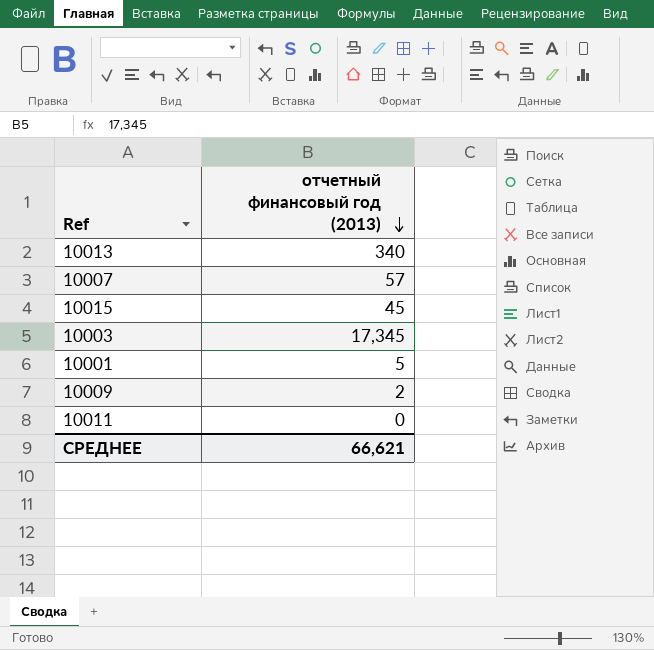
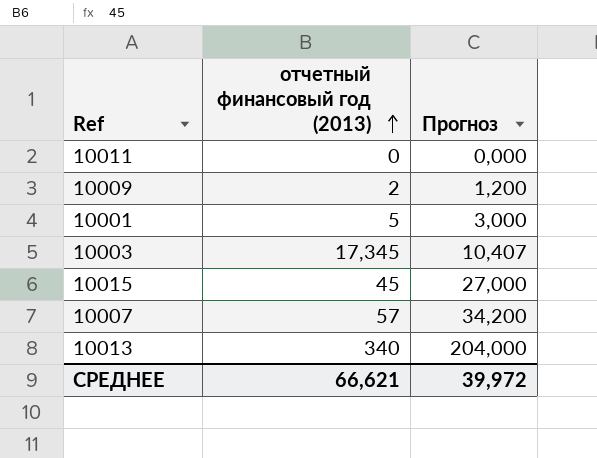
row order: отчетный финансовый год (2013) descending -> отчетный финансовый год (2013) ascending
column Прогноз | formula: none -> [отчетный финансовый год (2013)] * 0,6

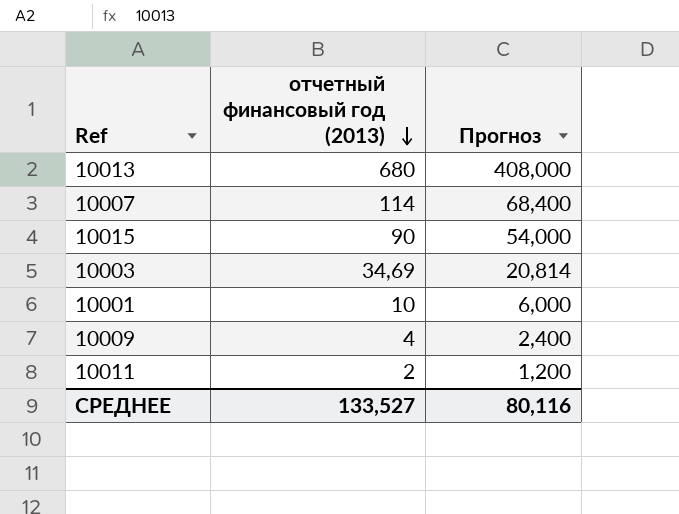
row order: отчетный финансовый год (2013) ascending -> отчетный финансовый год (2013) descending
10013 | отчетный финансовый год (2013): 340 -> 680
10013 | Прогноз: 204,000 -> 408,000
10007 | отчетный финансовый год (2013): 57 -> 114
10007 | Прогноз: 34,200 -> 68,400
10015 | отчетный финансовый год (2013): 45 -> 90
10015 | Прогноз: 27,000 -> 54,000
10003 | отчетный финансовый год (2013): 17,345 -> 34,69
10003 | Прогноз: 10,407 -> 20,814
10001 | отчетный финансовый год (2013): 5 -> 10
10001 | Прогноз: 3,000 -> 6,000
10009 | отчетный финансовый год (2013): 2 -> 4
10009 | Прогноз: 1,200 -> 2,400
10011 | отчетный финансовый год (2013): 0 -> 2
10011 | Прогноз: 0,000 -> 1,200
СРЕДНЕЕ | отчетный финансовый год (2013): 66,621 -> 133,527
СРЕДНЕЕ | Прогноз: 39,972 -> 80,116

